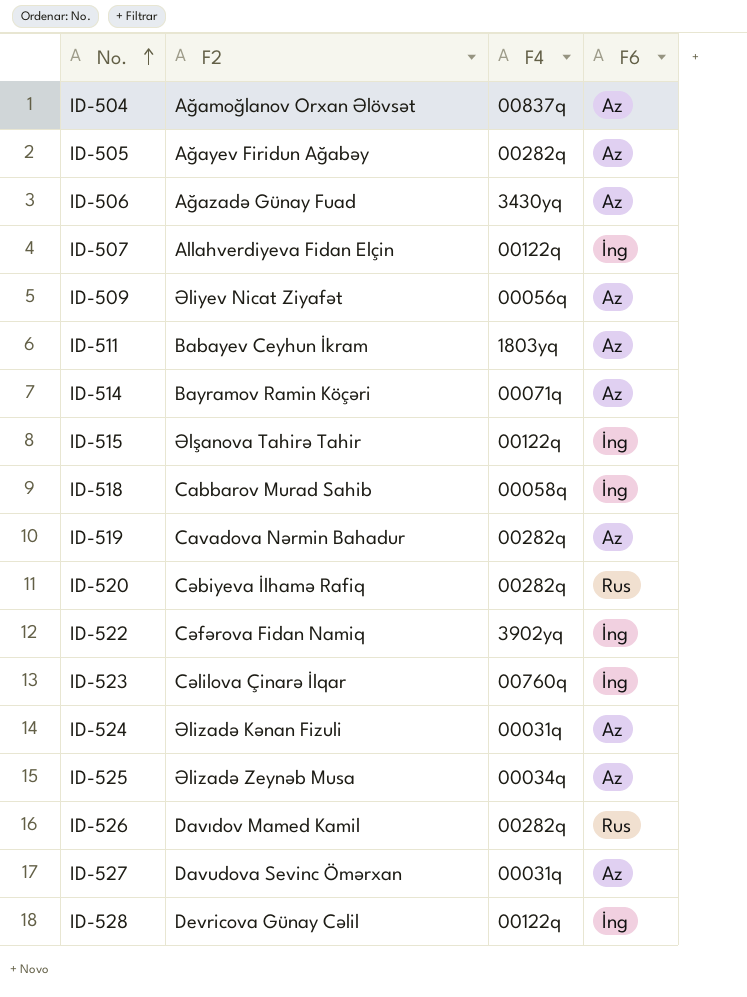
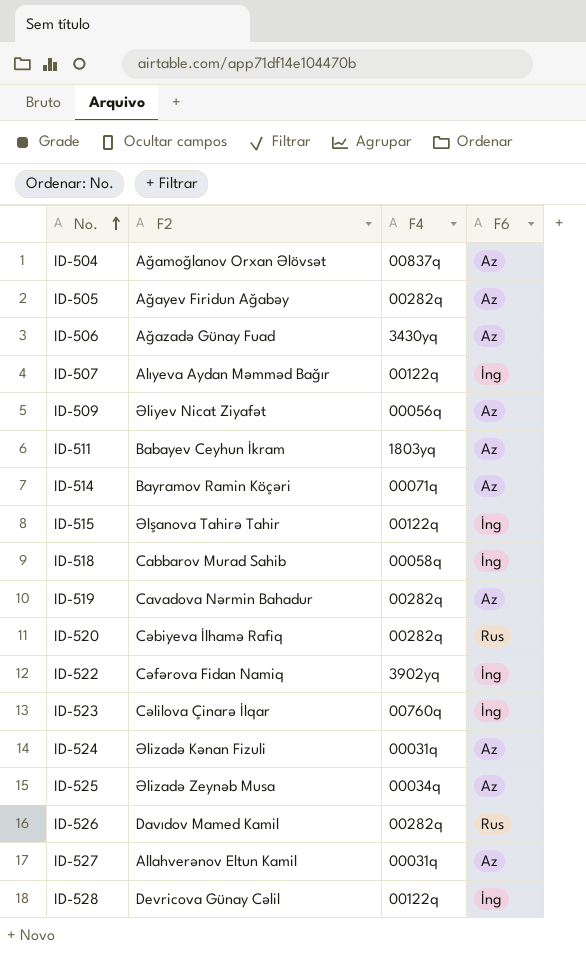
ID-507 | F2: Allahverdiyeva Fidan Elçin -> Alıyeva Aydan Məmməd Bağır
ID-527 | F2: Davudova Sevinc Ömərxan -> Allahverənov Eltun Kamil

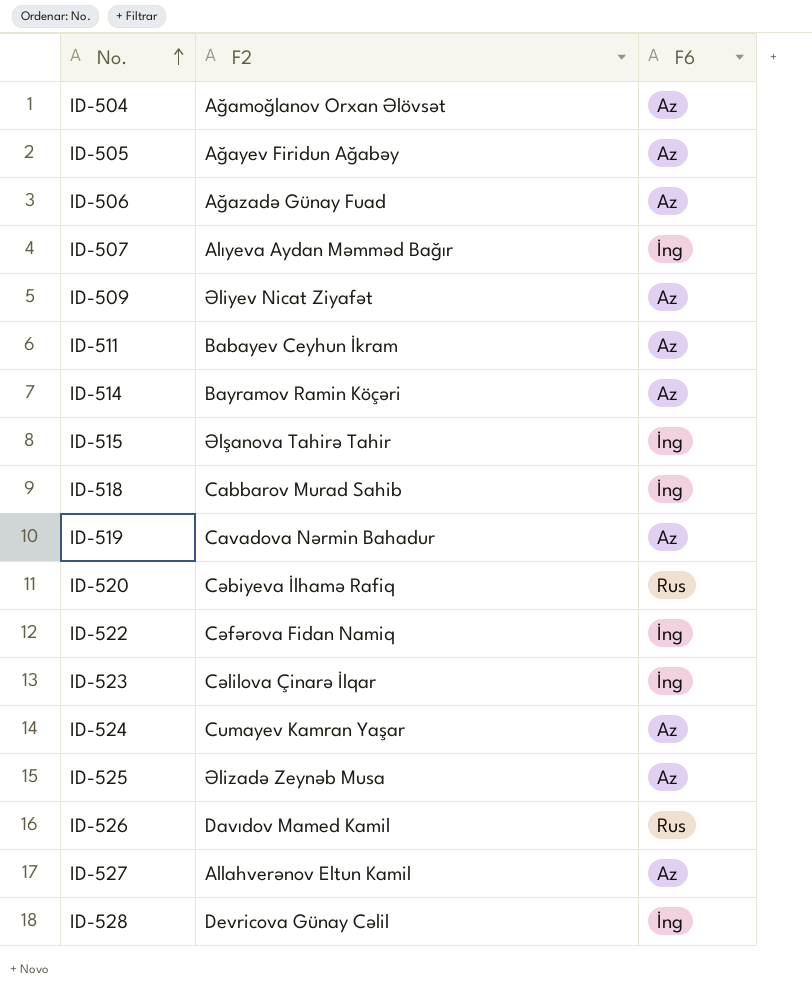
column F4 | position: 3 -> none
ID-524 | F2: Əlizadə Kənan Fizuli -> Cumayev Kamran Yaşar

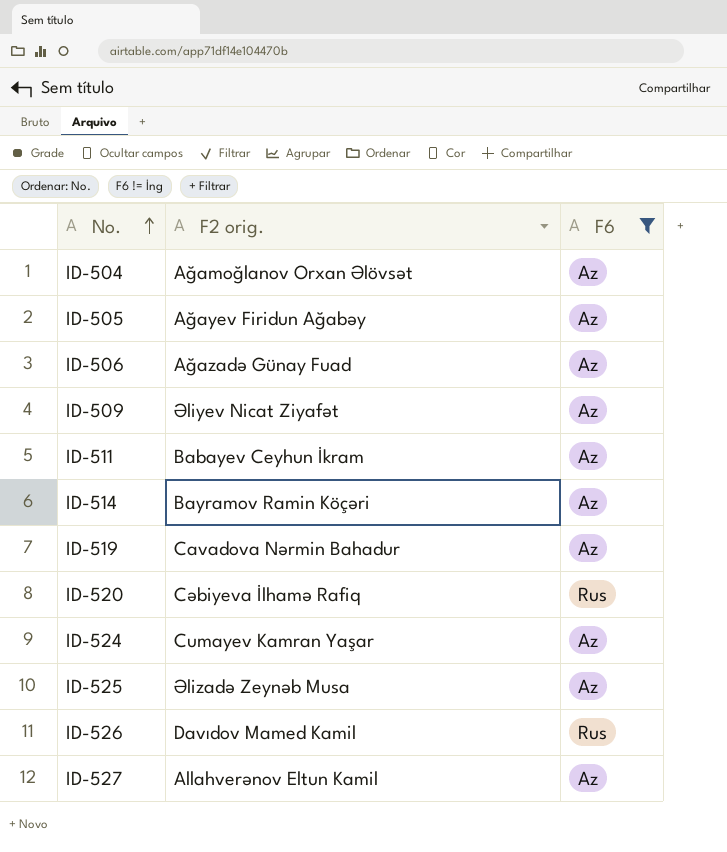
filter: none -> F6 != İng
column name: F2 -> F2 orig.

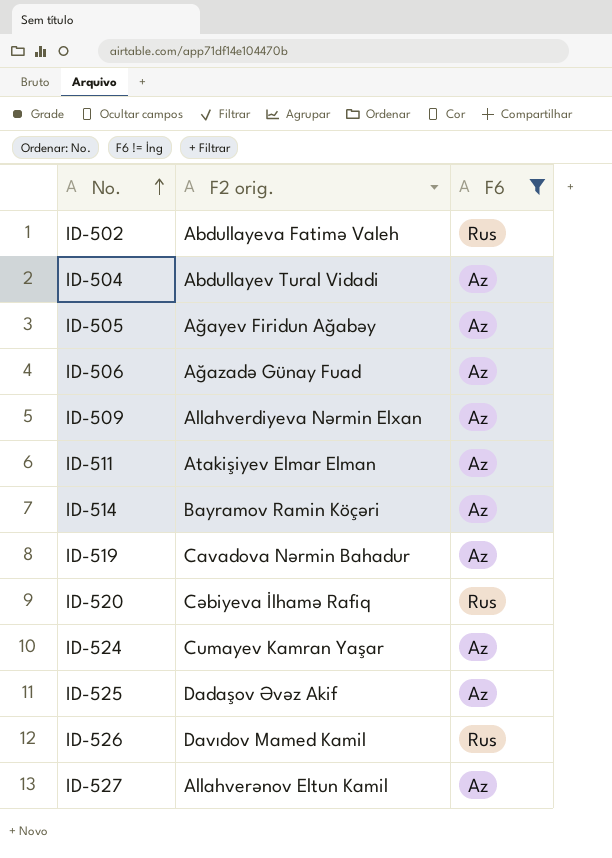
row ID-502: none -> Abdullayeva Fatimə Valeh | Rus
ID-504 | F2 orig.: Ağamoğlanov Orxan Əlövsət -> Abdullayev Tural Vidadi
ID-509 | F2 orig.: Əliyev Nicat Ziyafət -> Allahverdiyeva Nərmin Elxan
ID-511 | F2 orig.: Babayev Ceyhun İkram -> Atakişiyev Elmar Elman
ID-525 | F2 orig.: Əlizadə Zeynəb Musa -> Dadaşov Əvəz Akif

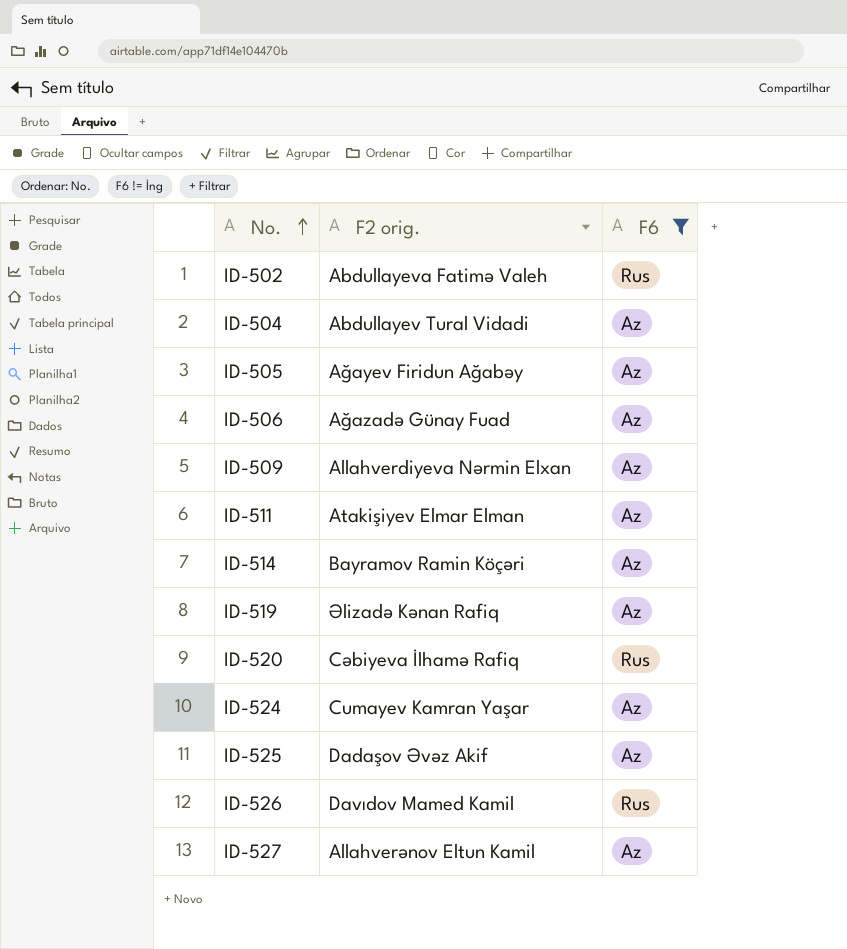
ID-519 | F2 orig.: Cavadova Nərmin Bahadur -> Əlizadə Kənan Rafiq

